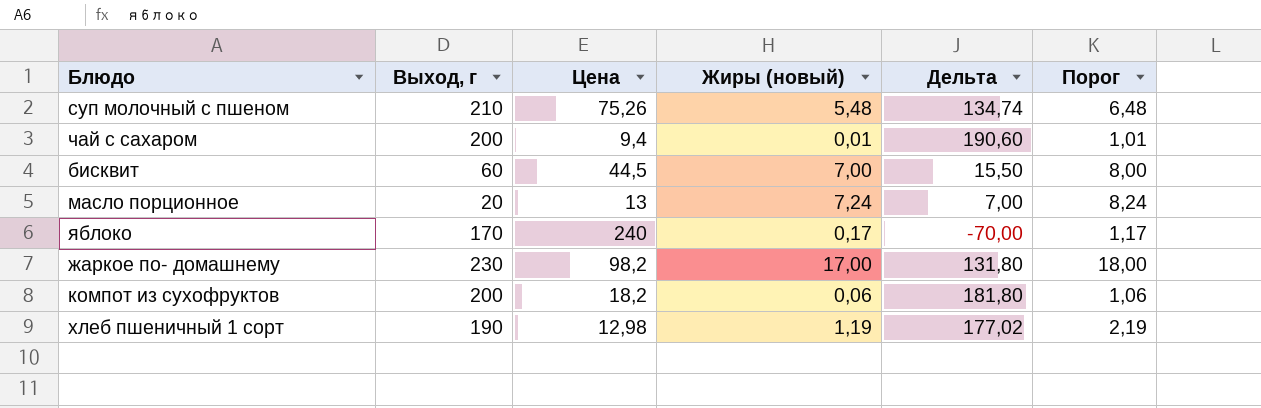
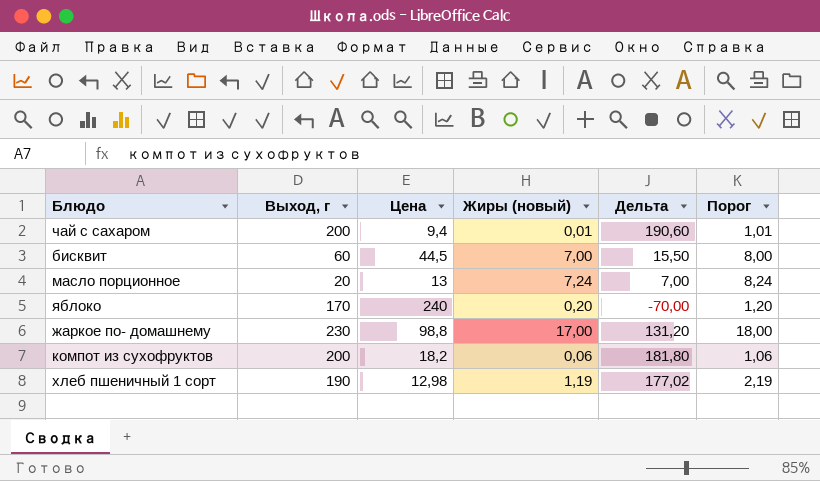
row суп молочный с пшеном: 210 | 75,26 | 5,48 | 134,74 | 6,48 -> none
яблоко | Жиры (новый): 0,17 -> 0,20
яблоко | Порог: 1,17 -> 1,20
жаркое по- домашнему | Цена: 98,2 -> 98,8
жаркое по- домашнему | Дельта: 131,80 -> 131,20

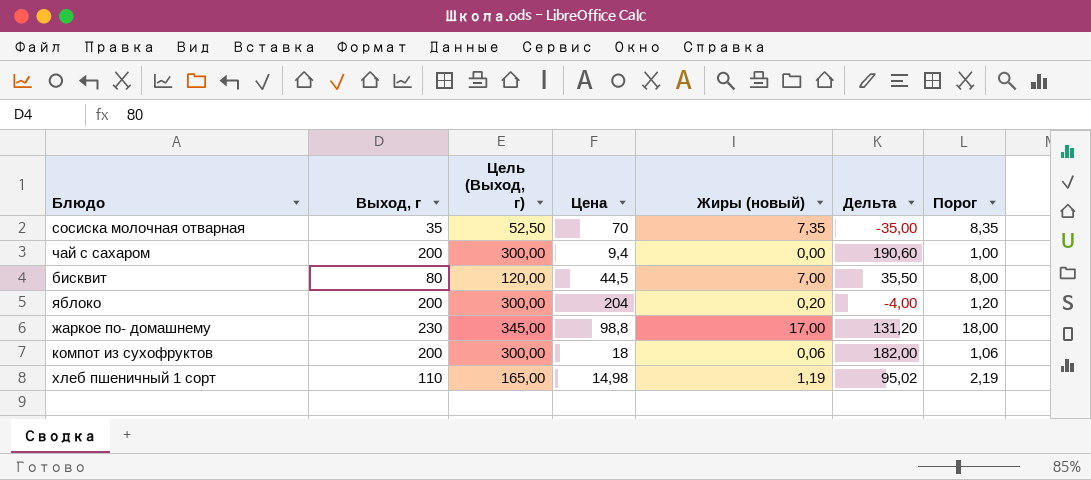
column Цель (Выход, г) | formula: none -> [Выход, г] * 1,5
row масло порционное: 20 | 13 | 7,24 | 7,00 | 8,24 -> none
row сосиска молочная отварная: none -> 35 | 52,50 | 70 | 7,35 | -35,00 | 8,35
чай с сахаром | Жиры (новый): 0,01 -> 0,00
чай с сахаром | Порог: 1,01 -> 1,00
бисквит | Выход, г: 60 -> 80
бисквит | Дельта: 15,50 -> 35,50
яблоко | Выход, г: 170 -> 200
яблоко | Цена: 240 -> 204
яблоко | Дельта: -70,00 -> -4,00
компот из сухофруктов | Цена: 18,2 -> 18
компот из сухофруктов | Дельта: 181,80 -> 182,00
хлеб пшеничный 1 сорт | Выход, г: 190 -> 110
хлеб пшеничный 1 сорт | Цена: 12,98 -> 14,98
хлеб пшеничный 1 сорт | Дельта: 177,02 -> 95,02

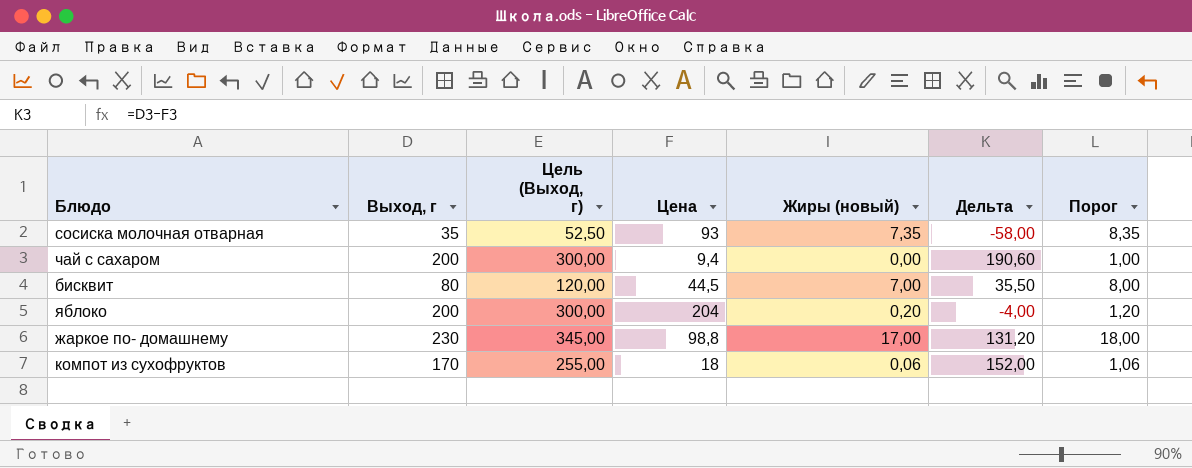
row хлеб пшеничный 1 сорт: 110 | 165,00 | 14,98 | 1,19 | 95,02 | 2,19 -> none
сосиска молочная отварная | Цена: 70 -> 93
сосиска молочная отварная | Дельта: -35,00 -> -58,00
компот из сухофруктов | Выход, г: 200 -> 170
компот из сухофруктов | Цель (Выход, г): 300,00 -> 255,00
компот из сухофруктов | Дельта: 182,00 -> 152,00

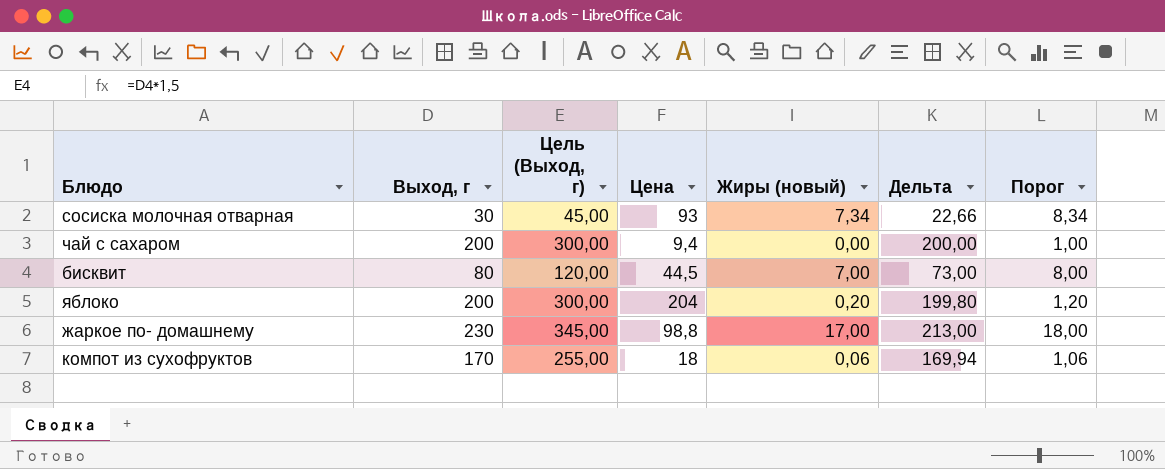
column Дельта | formula: [Выход, г] - [Цена] -> [Выход, г] - [Жиры (новый)]
сосиска молочная отварная | Выход, г: 35 -> 30
сосиска молочная отварная | Цель (Выход, г): 52,50 -> 45,00
сосиска молочная отварная | Жиры (новый): 7,35 -> 7,34
сосиска молочная отварная | Порог: 8,35 -> 8,34

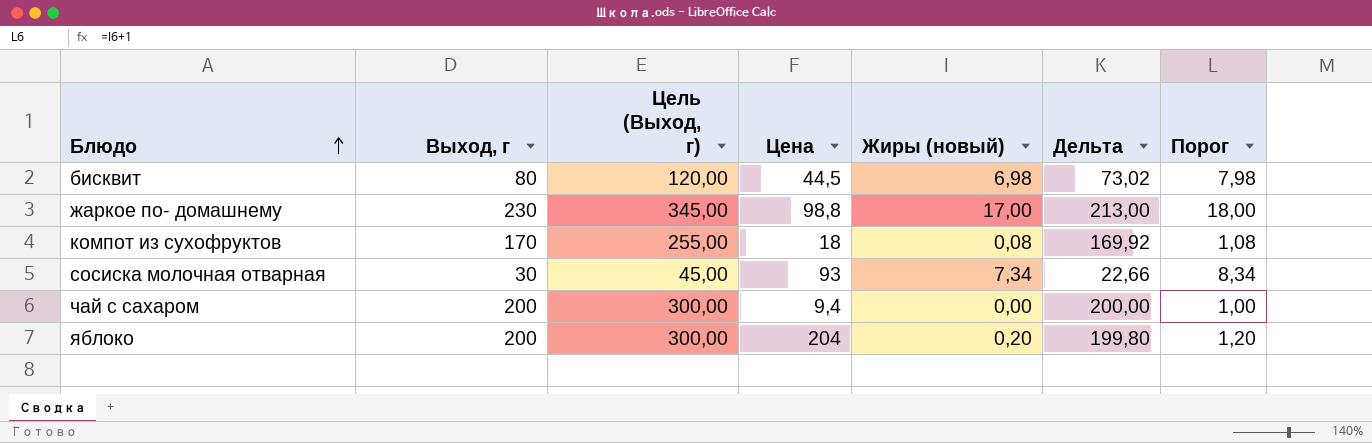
row order: none -> Блюдо ascending
бисквит | Жиры (новый): 7,00 -> 6,98
бисквит | Дельта: 73,00 -> 73,02
бисквит | Порог: 8,00 -> 7,98
компот из сухофруктов | Жиры (новый): 0,06 -> 0,08
компот из сухофруктов | Дельта: 169,94 -> 169,92
компот из сухофруктов | Порог: 1,06 -> 1,08

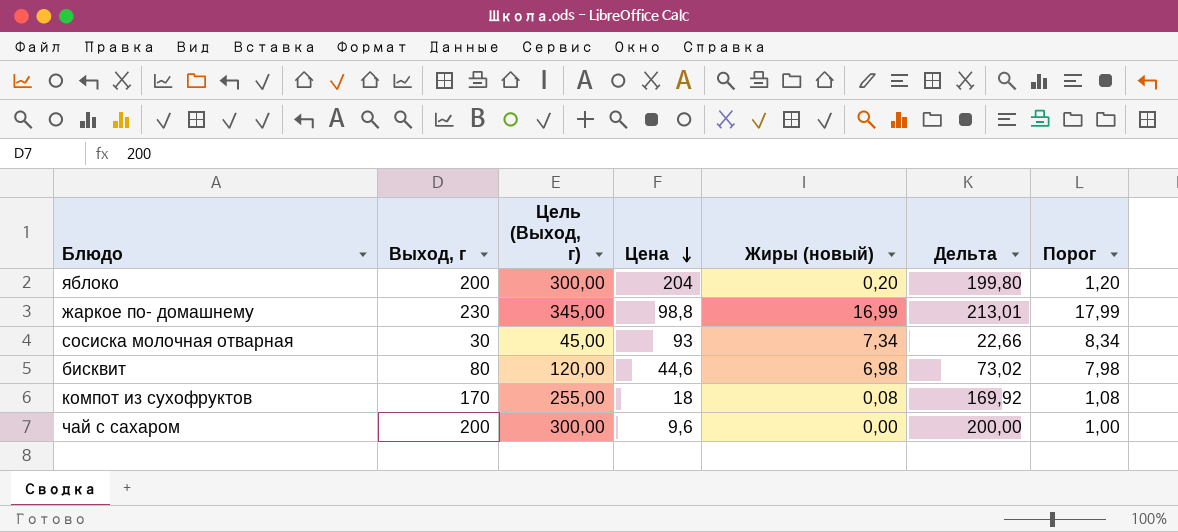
row order: Блюдо ascending -> Цена descending
жаркое по- домашнему | Жиры (новый): 17,00 -> 16,99
жаркое по- домашнему | Дельта: 213,00 -> 213,01
жаркое по- домашнему | Порог: 18,00 -> 17,99
бисквит | Цена: 44,5 -> 44,6
чай с сахаром | Цена: 9,4 -> 9,6

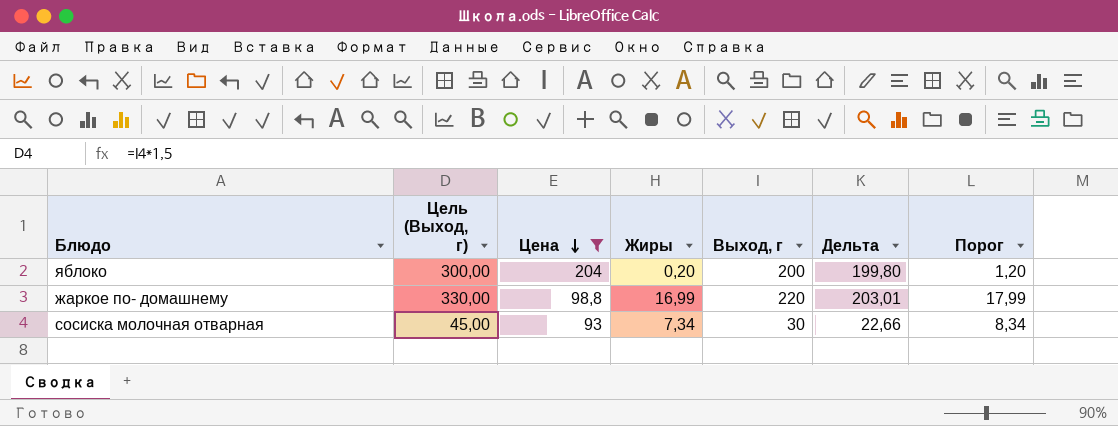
filter: none -> Цена >= 93
column name: Жиры (новый) -> Жиры
column Выход, г | position: 2 -> 5
жаркое по- домашнему | Цель (Выход, г): 345,00 -> 330,00
жаркое по- домашнему | Выход, г: 230 -> 220
жаркое по- домашнему | Дельта: 213,01 -> 203,01

